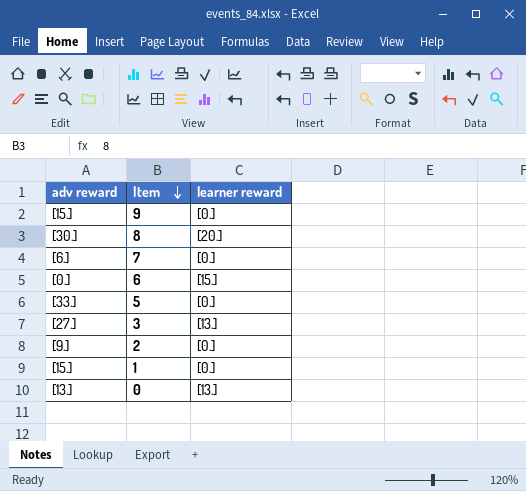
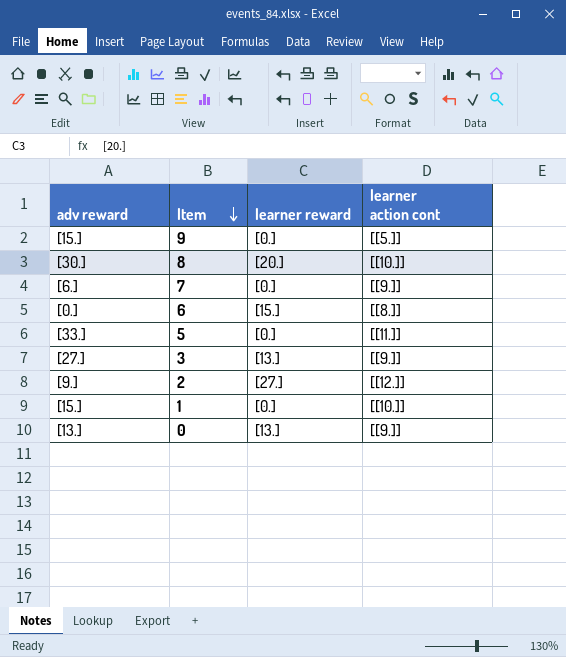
column learner action cont | position: none -> 4
2 | learner reward: [0.] -> [27.]

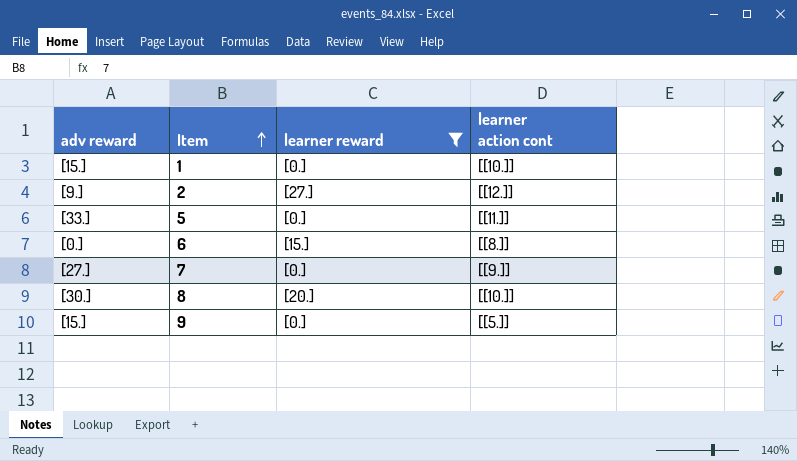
filter: none -> learner reward != [13.]
row order: Item descending -> Item ascending
7 | adv reward: [6.] -> [27.]

